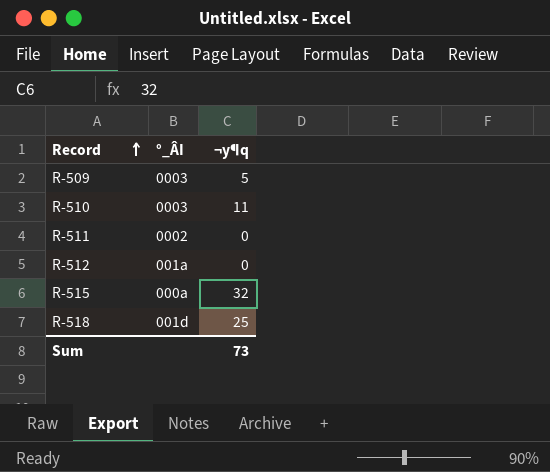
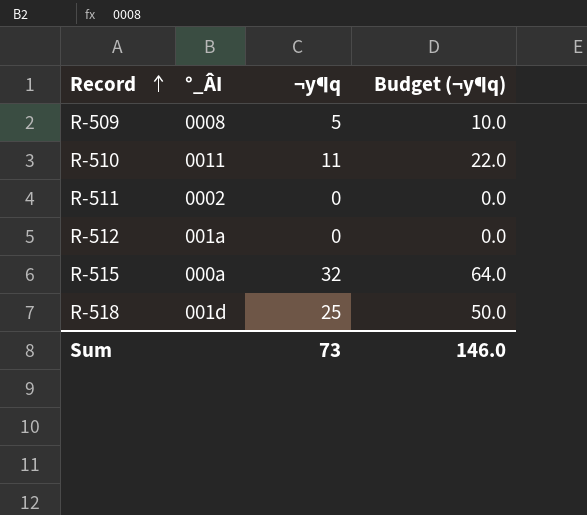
column Budget (¬y¶q) | formula: none -> [¬y¶q] * 2
R-509 | °_ÂI: 0003 -> 0008
R-510 | °_ÂI: 0003 -> 0011

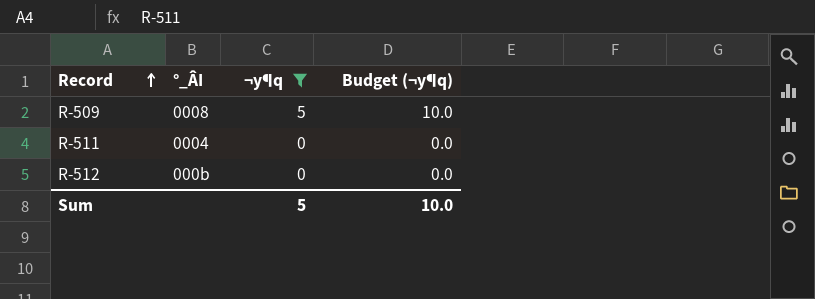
filter: none -> ¬y¶q <= 5
R-511 | °_ÂI: 0002 -> 0004
R-512 | °_ÂI: 001a -> 000b
Sum | ¬y¶q: 73 -> 5
Sum | Budget (¬y¶q): 146.0 -> 10.0

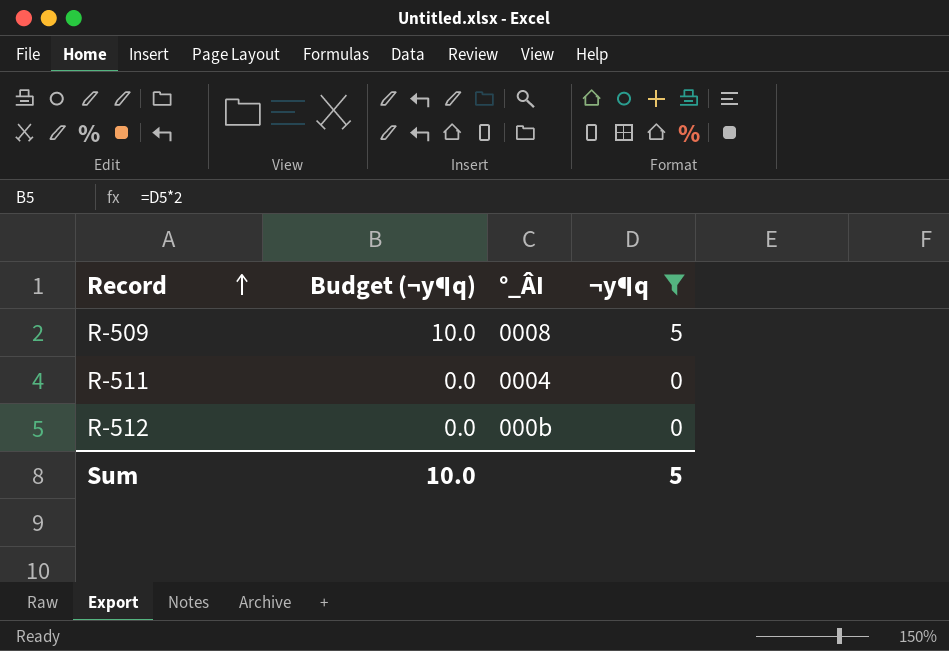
column Budget (¬y¶q) | position: 4 -> 2

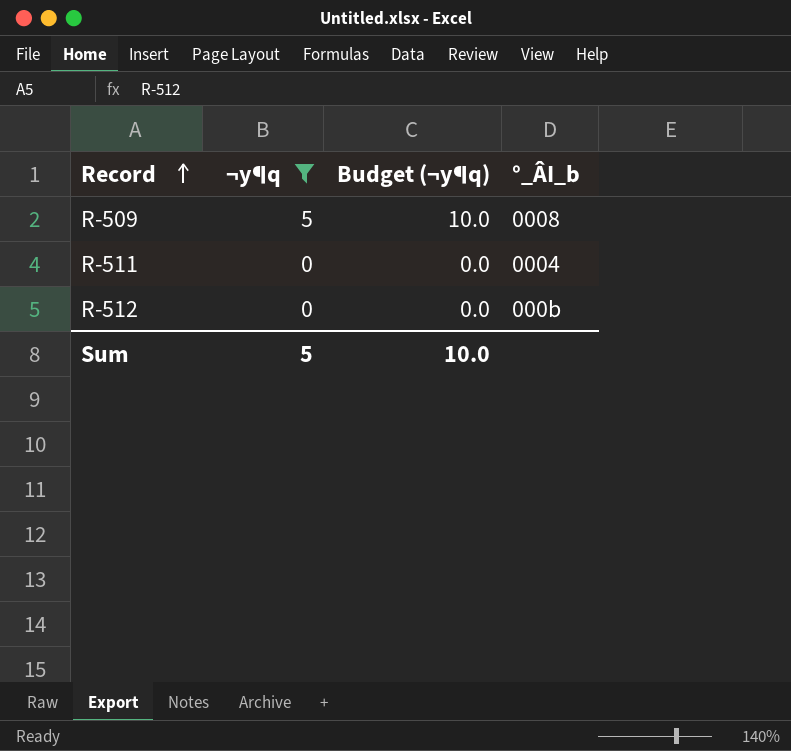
column ¬y¶q | position: 4 -> 2
column name: °_ÂI -> °_ÂI_b

